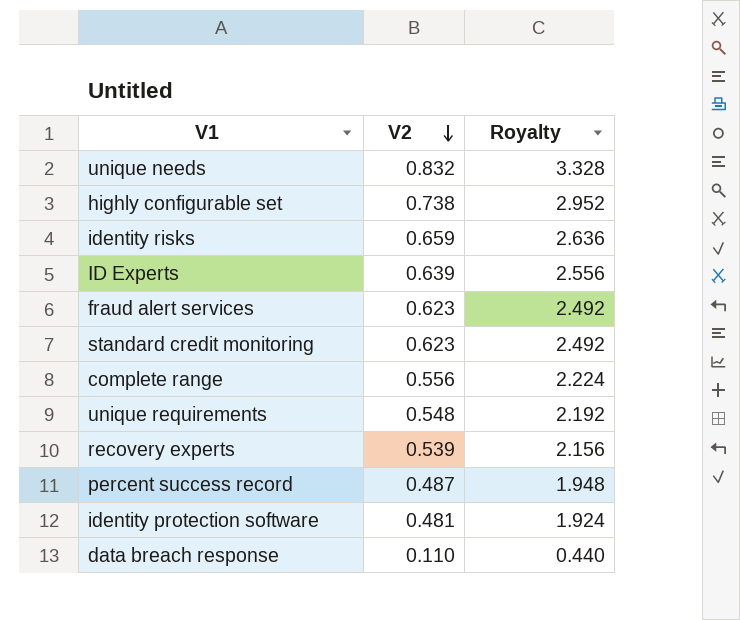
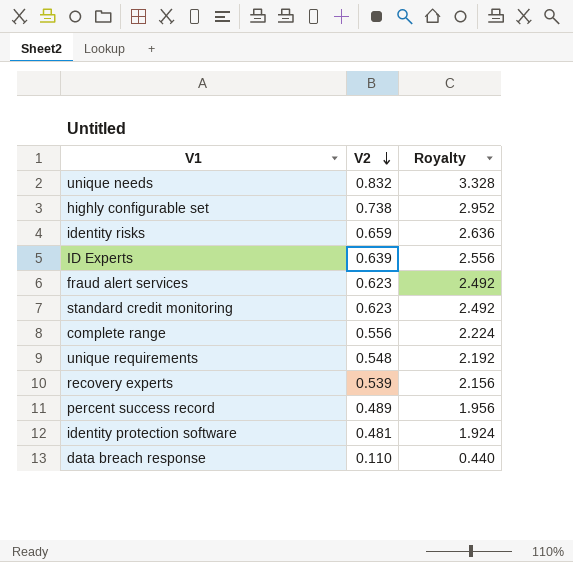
percent success record | V2: 0.487 -> 0.489
percent success record | Royalty: 1.948 -> 1.956

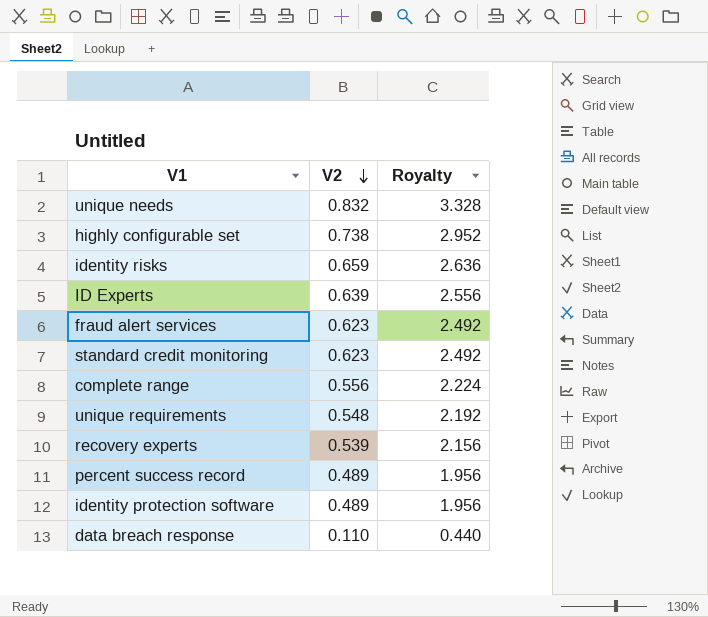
identity protection software | V2: 0.481 -> 0.489
identity protection software | Royalty: 1.924 -> 1.956

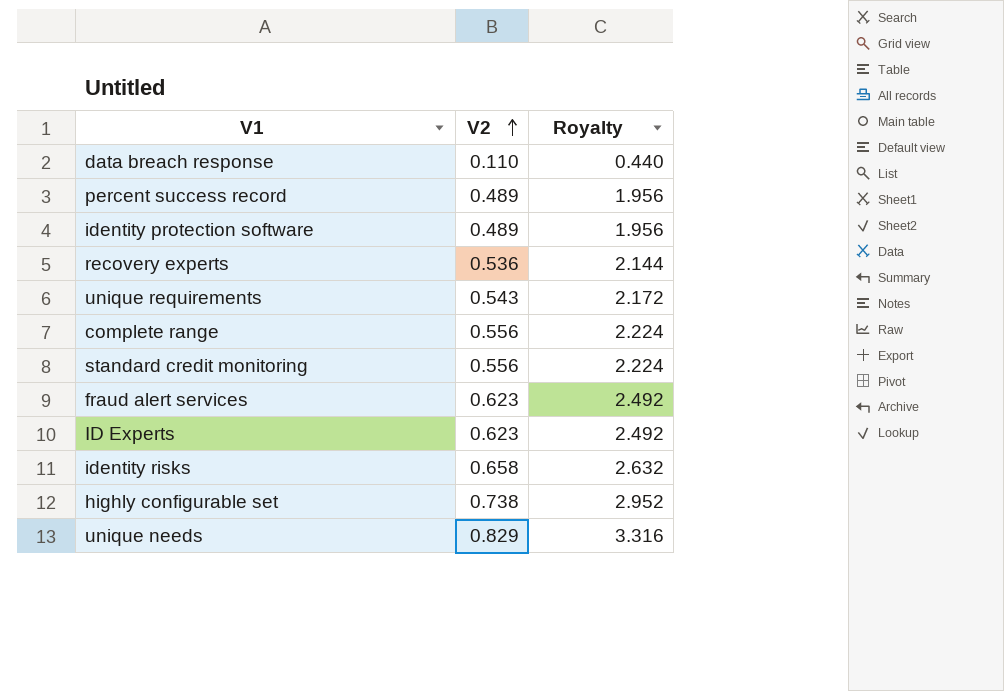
row order: V2 descending -> V2 ascending
recovery experts | V2: 0.539 -> 0.536
recovery experts | Royalty: 2.156 -> 2.144
unique requirements | V2: 0.548 -> 0.543
unique requirements | Royalty: 2.192 -> 2.172
standard credit monitoring | V2: 0.623 -> 0.556
standard credit monitoring | Royalty: 2.492 -> 2.224
ID Experts | V2: 0.639 -> 0.623
ID Experts | Royalty: 2.556 -> 2.492
identity risks | V2: 0.659 -> 0.658
identity risks | Royalty: 2.636 -> 2.632
unique needs | V2: 0.832 -> 0.829
unique needs | Royalty: 3.328 -> 3.316

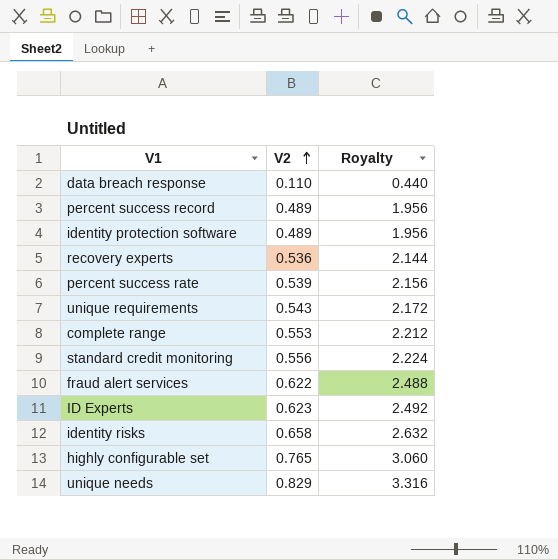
row percent success rate: none -> 0.539 | 2.156
complete range | V2: 0.556 -> 0.553
complete range | Royalty: 2.224 -> 2.212
fraud alert services | V2: 0.623 -> 0.622
fraud alert services | Royalty: 2.492 -> 2.488
highly configurable set | V2: 0.738 -> 0.765
highly configurable set | Royalty: 2.952 -> 3.060

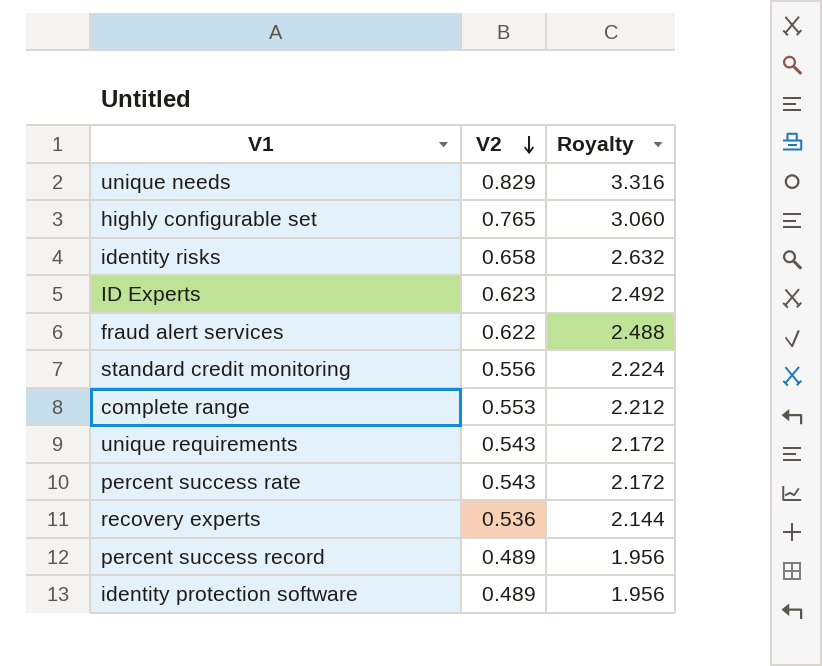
row order: V2 ascending -> V2 descending
row data breach response: 0.110 | 0.440 -> none
percent success rate | V2: 0.539 -> 0.543
percent success rate | Royalty: 2.156 -> 2.172

